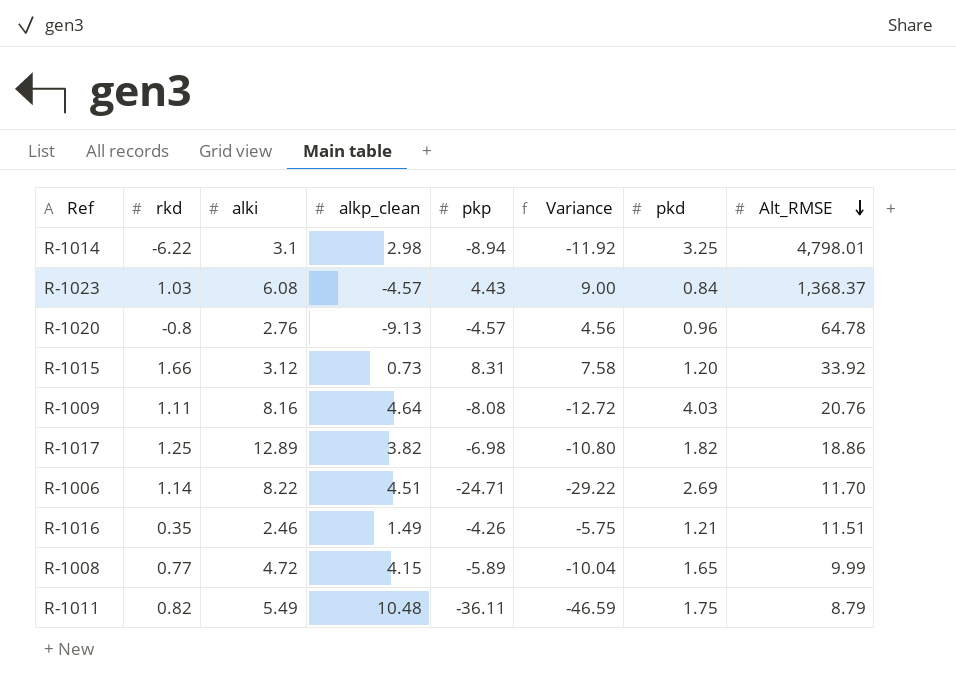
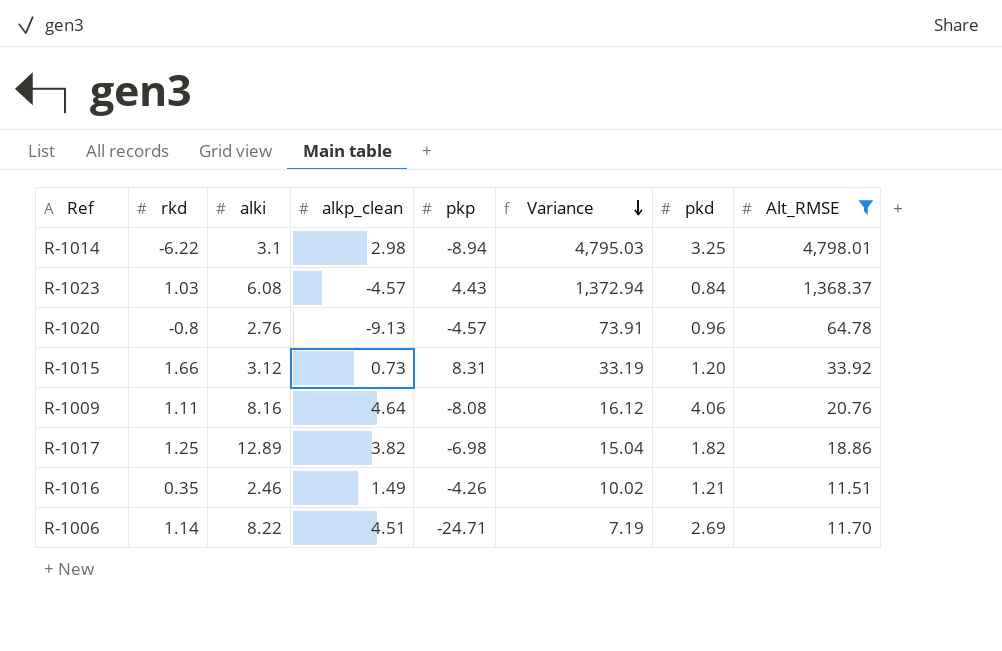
filter: none -> Alt_RMSE >= 11.51
row order: Alt_RMSE descending -> Variance descending
column Variance | formula: [pkp] - [alkp_clean] -> [Alt_RMSE] - [alkp_clean]
R-1009 | pkd: 4.03 -> 4.06

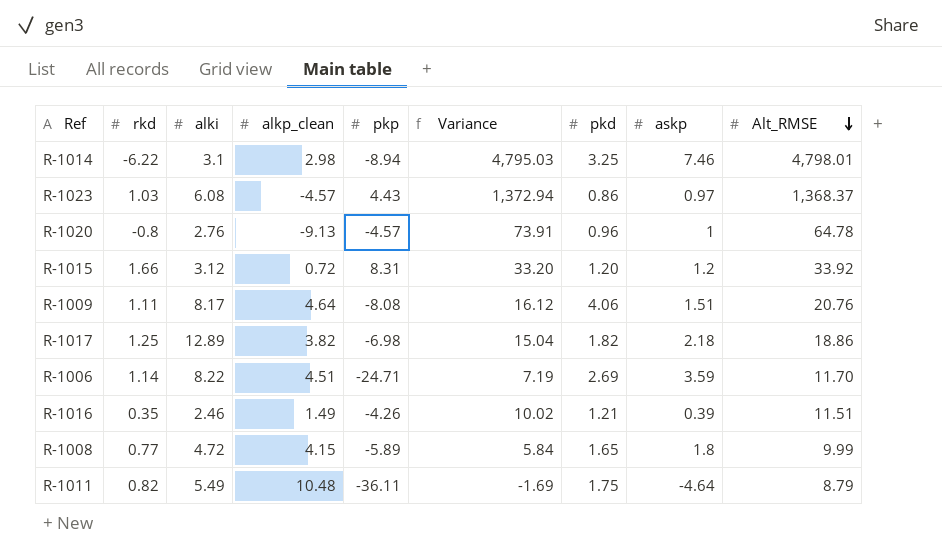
filter: Alt_RMSE >= 11.51 -> none
row order: Variance descending -> Alt_RMSE descending
column askp | position: none -> 8
R-1023 | pkd: 0.84 -> 0.86
R-1015 | alkp_clean: 0.73 -> 0.72
R-1015 | Variance: 33.19 -> 33.20
R-1009 | alki: 8.16 -> 8.17

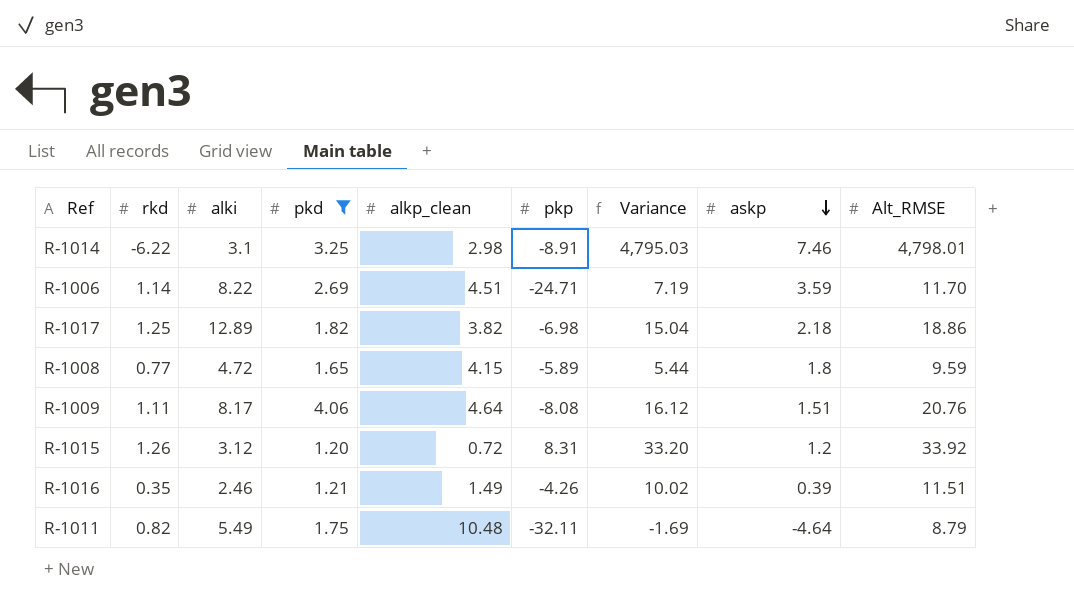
filter: none -> pkd >= 1.20
row order: Alt_RMSE descending -> askp descending
column pkd | position: 7 -> 4
R-1014 | pkp: -8.94 -> -8.91
R-1008 | Variance: 5.84 -> 5.44
R-1008 | Alt_RMSE: 9.99 -> 9.59
R-1015 | rkd: 1.66 -> 1.26
R-1011 | pkp: -36.11 -> -32.11

